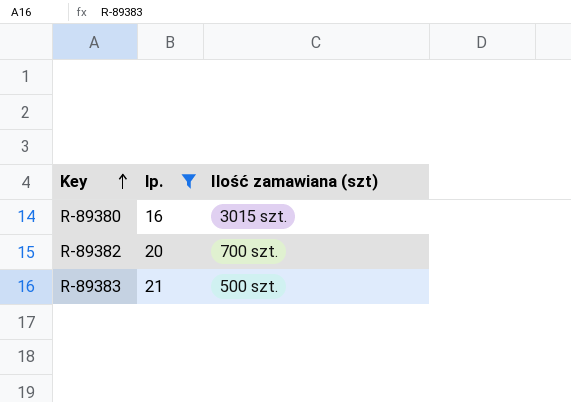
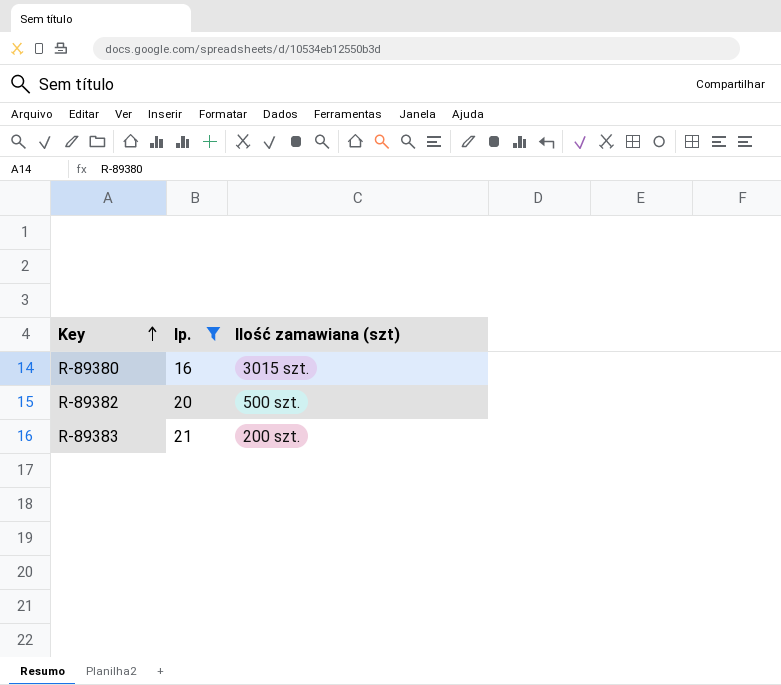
R-89382 | Ilość zamawiana (szt): 700 szt. -> 500 szt.
R-89383 | Ilość zamawiana (szt): 500 szt. -> 200 szt.

